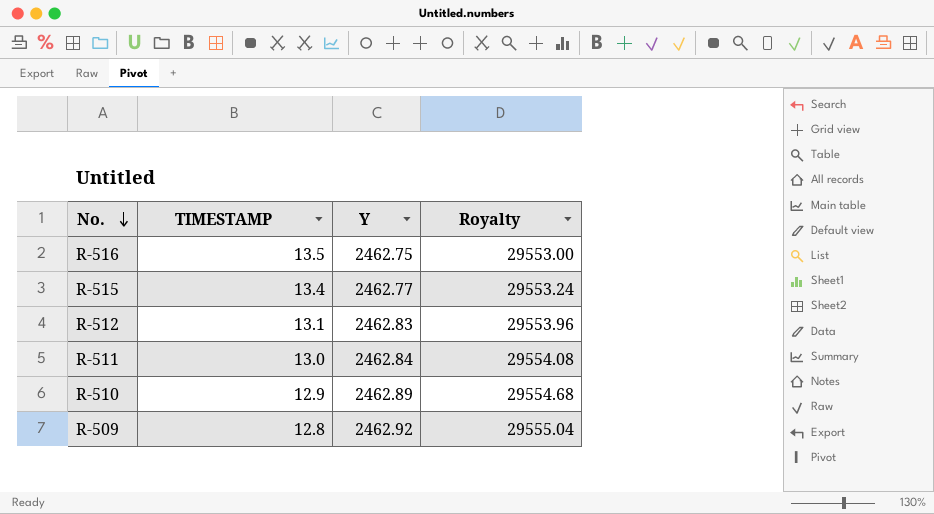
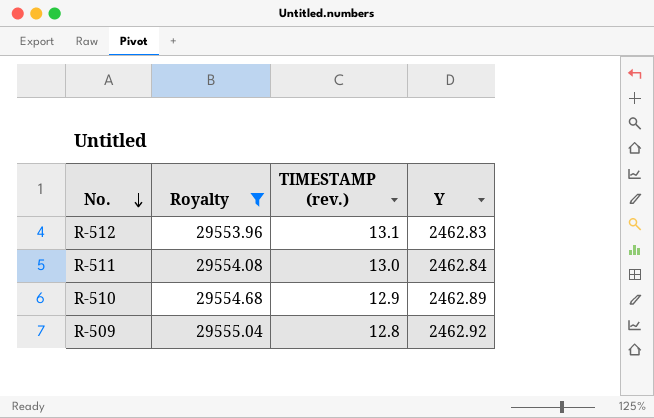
filter: none -> Royalty >= 29553.96
column Royalty | position: 4 -> 2
column name: TIMESTAMP -> TIMESTAMP (rev.)

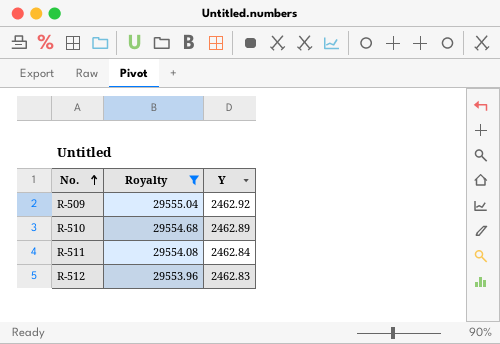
row order: No. descending -> No. ascending
column TIMESTAMP (rev.) | position: 3 -> none

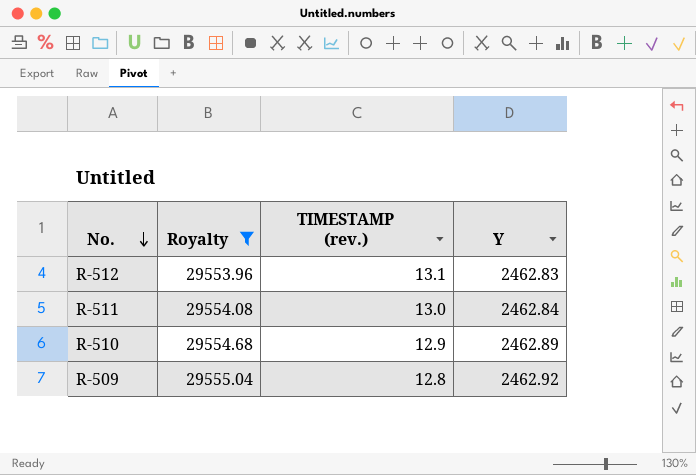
row order: No. ascending -> No. descending
column TIMESTAMP (rev.) | position: none -> 3

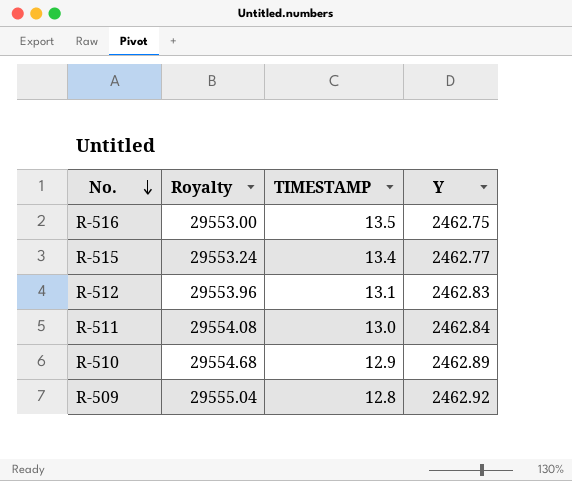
filter: Royalty >= 29553.96 -> none
column name: TIMESTAMP (rev.) -> TIMESTAMP

